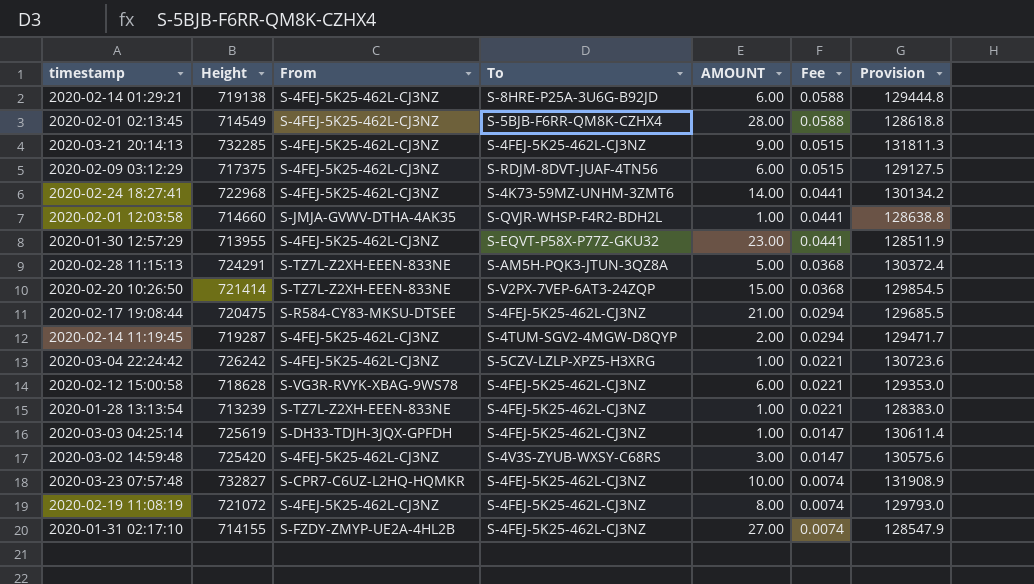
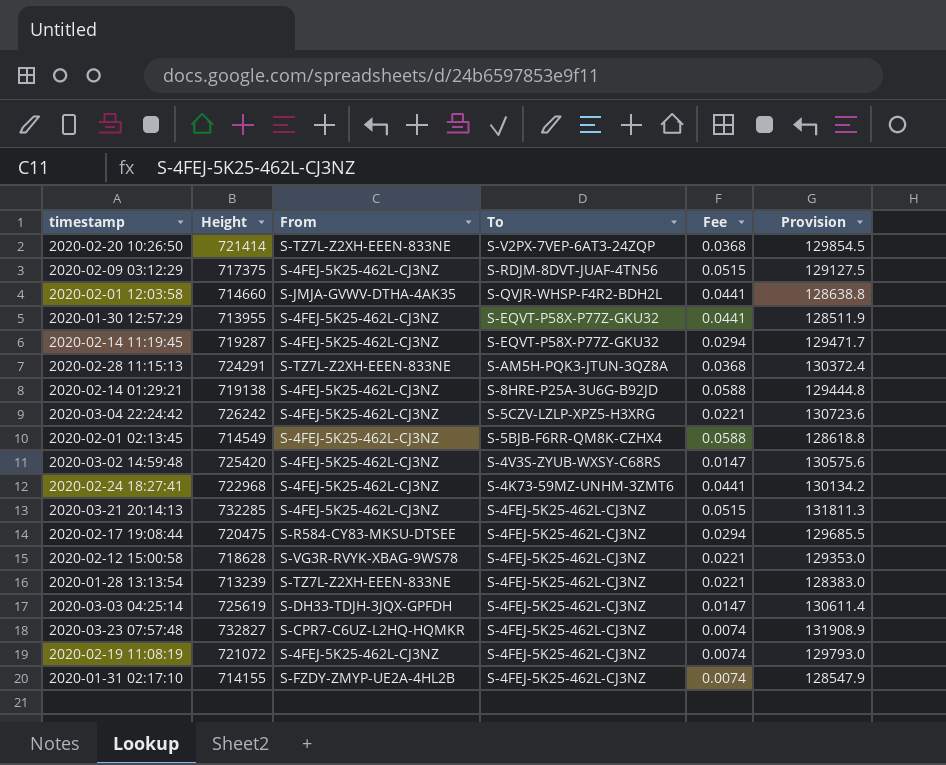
row order: Fee descending -> To descending
column AMOUNT | position: 5 -> none
2020-02-14 11:19:45 | To: S-4TUM-SGV2-4MGW-D8QYP -> S-EQVT-P58X-P77Z-GKU32

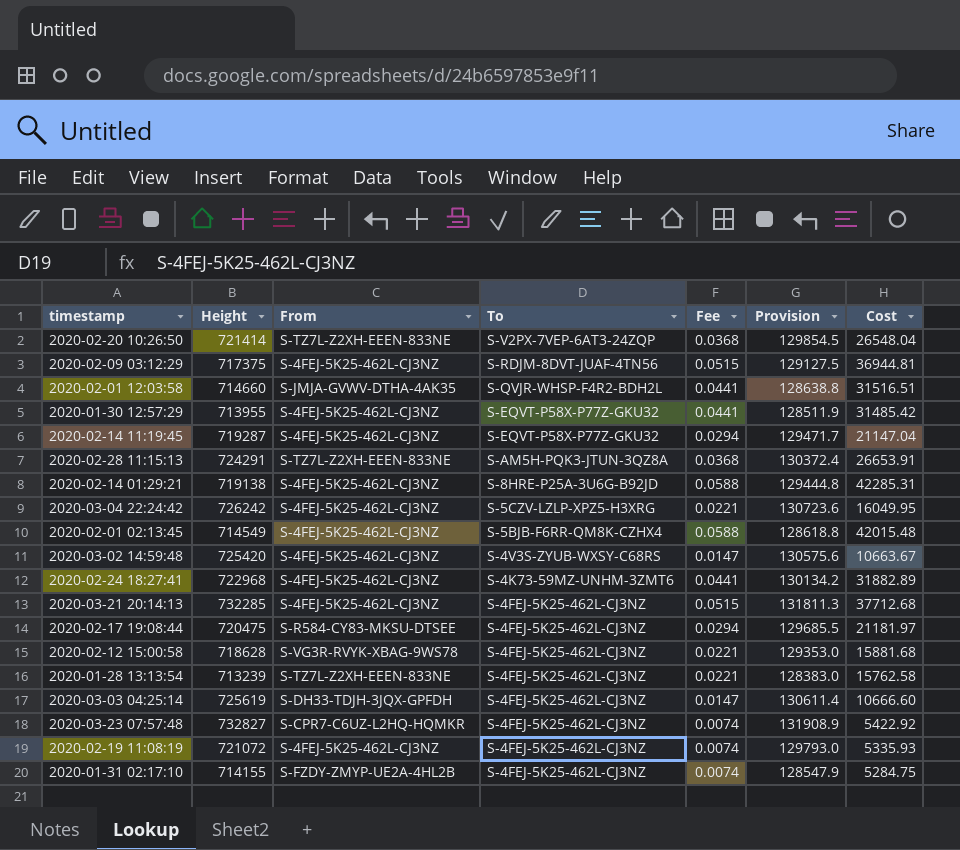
column Cost | formula: none -> [Height] * [Fee]

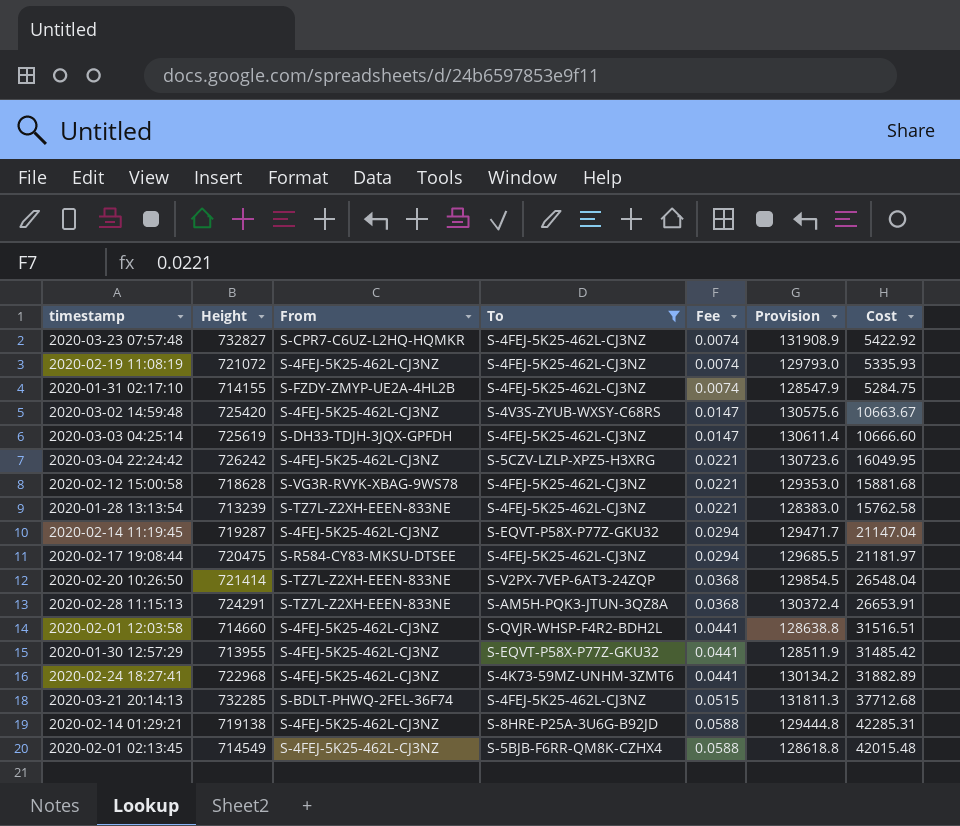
filter: none -> To != S-RDJM-8DVT-JUAF-4TN56
row order: To descending -> Fee ascending
2020-02-01 12:03:58 | From: S-JMJA-GVWV-DTHA-4AK35 -> S-4FEJ-5K25-462L-CJ3NZ
2020-03-21 20:14:13 | From: S-4FEJ-5K25-462L-CJ3NZ -> S-BDLT-PHWQ-2FEL-36F74

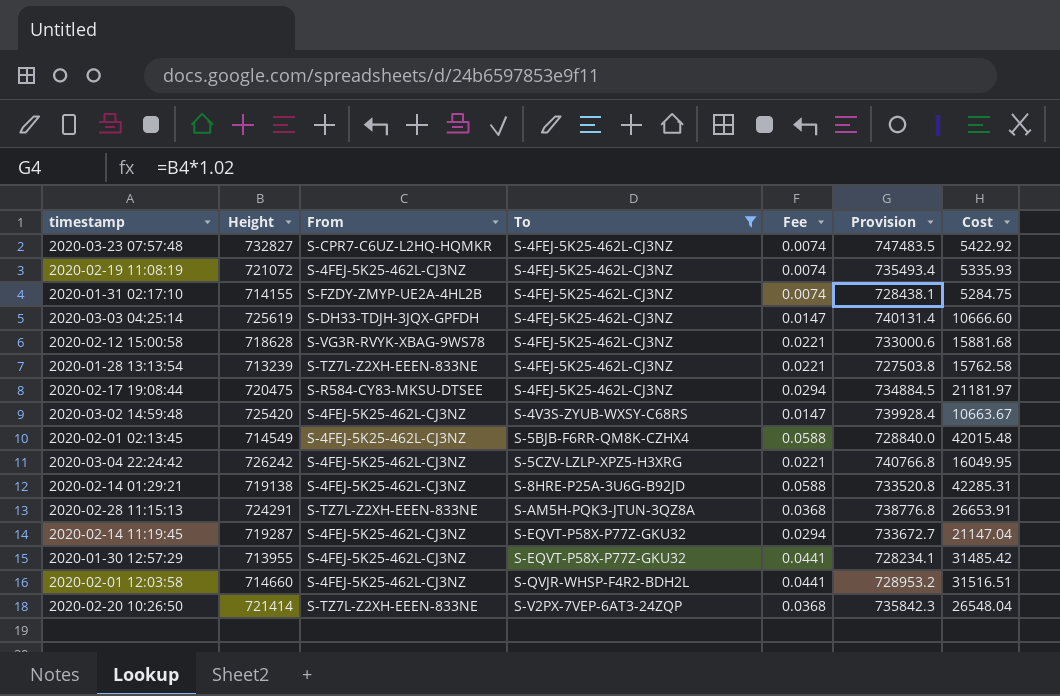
row order: Fee ascending -> To ascending
column Provision | formula: [Height] * 0.18 -> [Height] * 1.02
row 2020-02-24 18:27:41: 722968 | S-4FEJ-5K25-462L-CJ3NZ | S-4K73-59MZ-UNHM-3ZMT6 | 0.0441 | 130134.2 | 31882.89 -> none
row 2020-03-21 20:14:13: 732285 | S-BDLT-PHWQ-2FEL-36F74 | S-4FEJ-5K25-462L-CJ3NZ | 0.0515 | 131811.3 | 37712.68 -> none

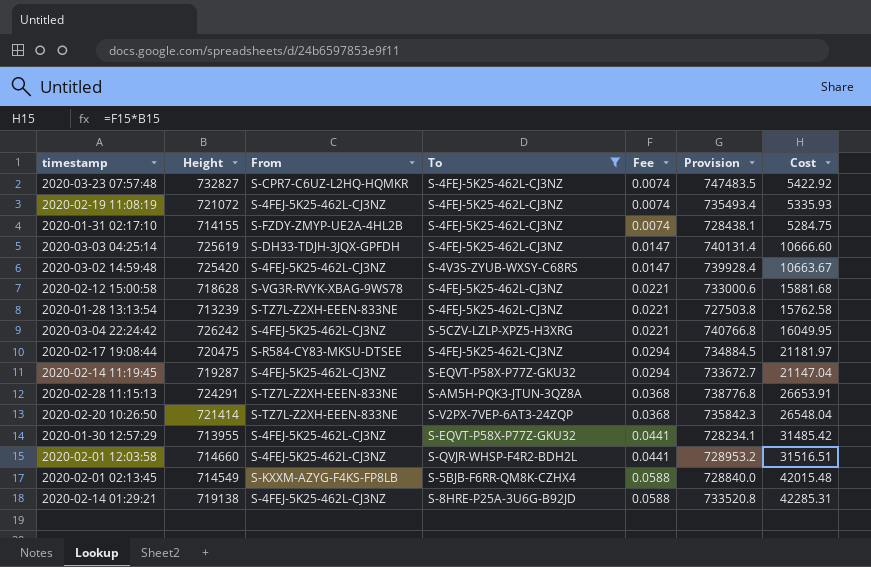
row order: To ascending -> Fee ascending
2020-02-01 02:13:45 | From: S-4FEJ-5K25-462L-CJ3NZ -> S-KXXM-AZYG-F4KS-FP8LB

